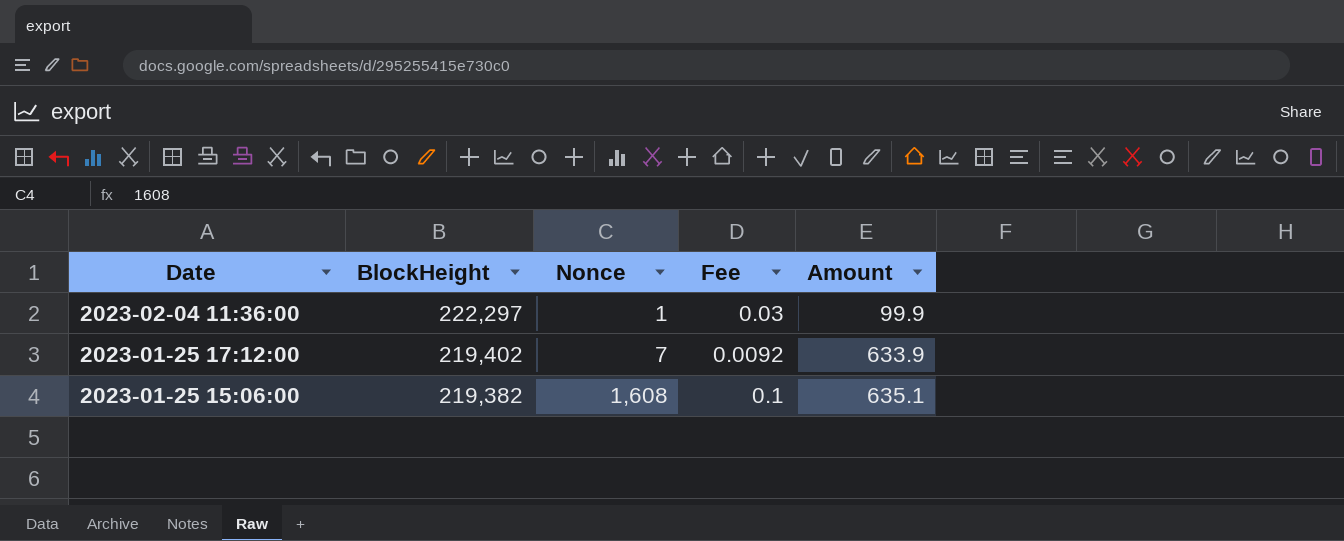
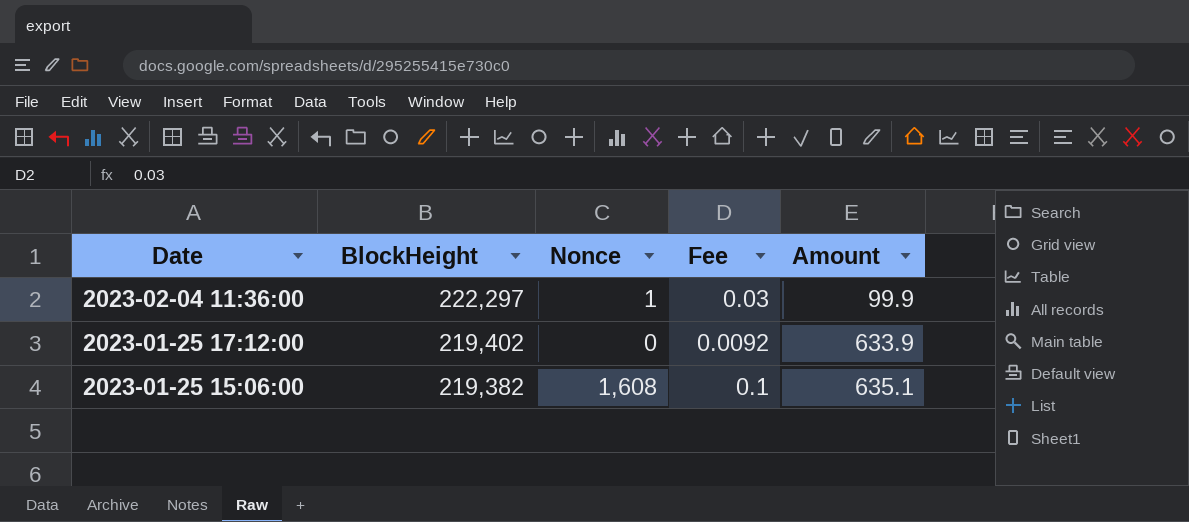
2023-01-25 17:12:00 | Nonce: 7 -> 0

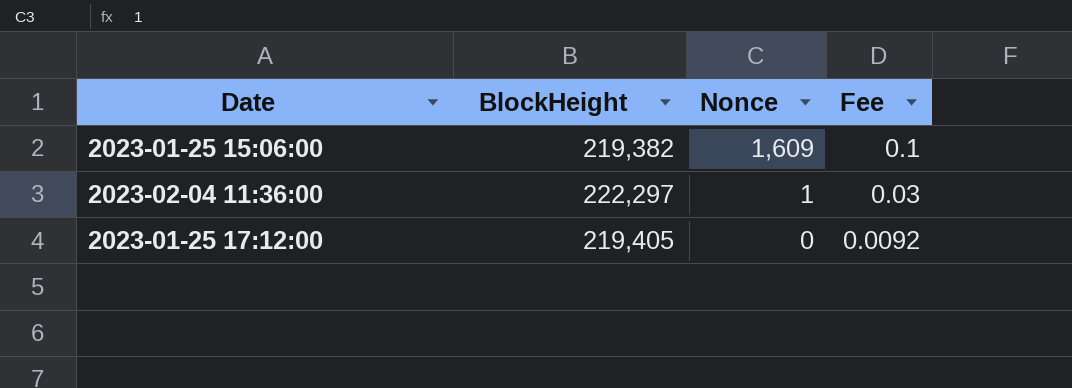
row order: Date descending -> Nonce descending
column Amount | position: 5 -> none
2023-01-25 15:06:00 | Nonce: 1,608 -> 1,609
2023-01-25 17:12:00 | BlockHeight: 219,402 -> 219,405

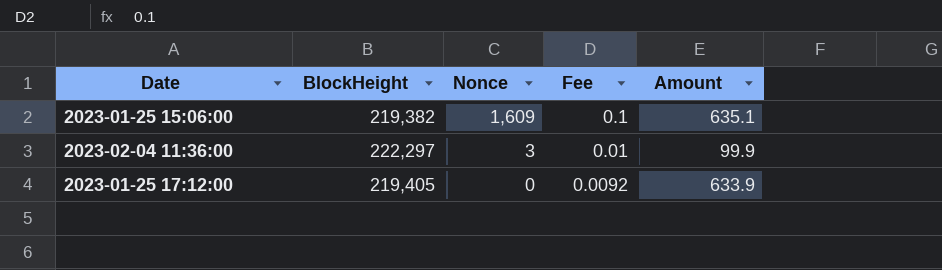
column Amount | position: none -> 5
2023-02-04 11:36:00 | Nonce: 1 -> 3
2023-02-04 11:36:00 | Fee: 0.03 -> 0.01

